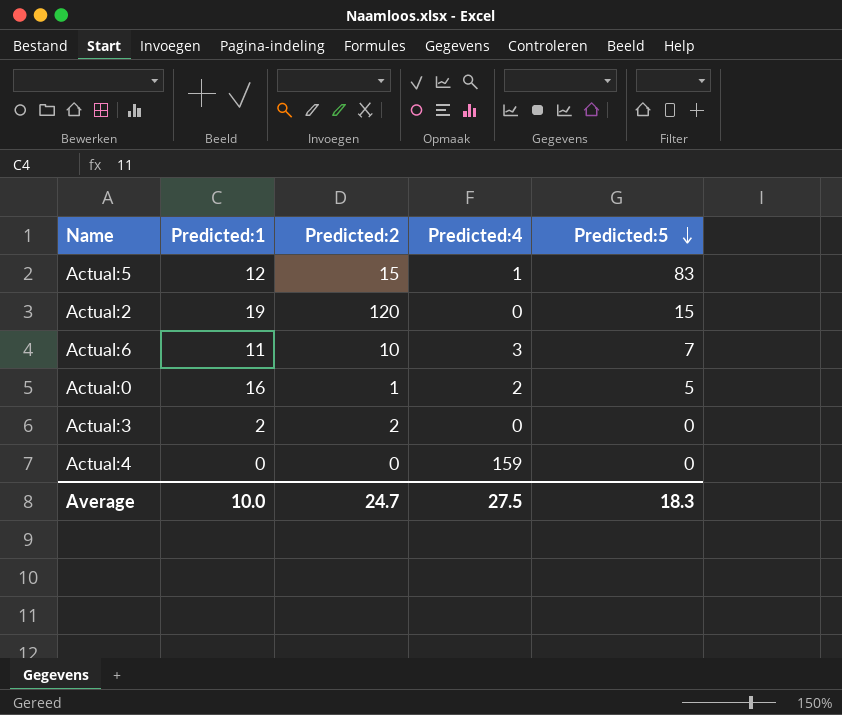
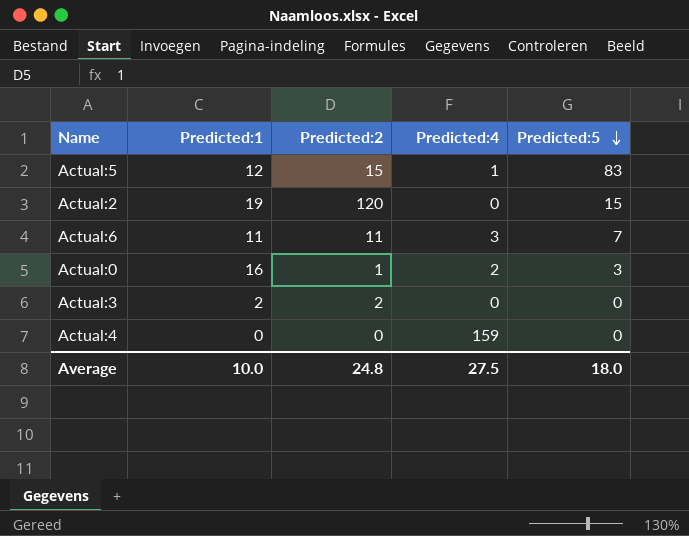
Actual:6 | Predicted:2: 10 -> 11
Actual:0 | Predicted:5: 5 -> 3
Average | Predicted:2: 24.7 -> 24.8
Average | Predicted:5: 18.3 -> 18.0

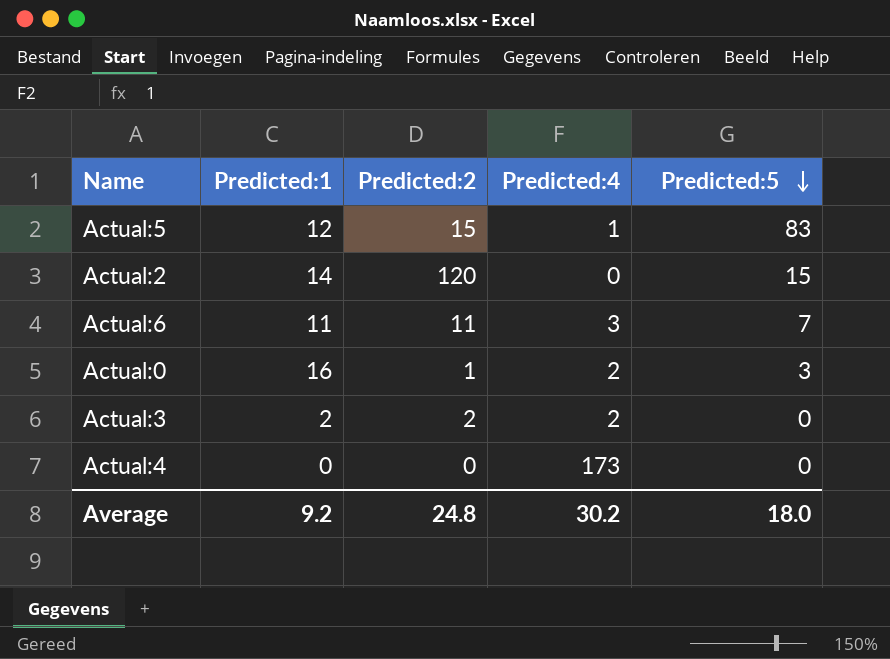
Actual:2 | Predicted:1: 19 -> 14
Actual:3 | Predicted:4: 0 -> 2
Actual:4 | Predicted:4: 159 -> 173
Average | Predicted:1: 10.0 -> 9.2
Average | Predicted:4: 27.5 -> 30.2

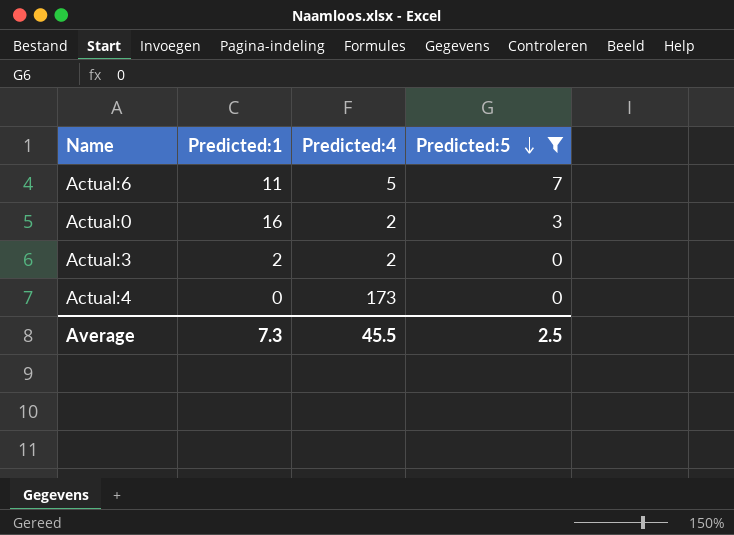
filter: none -> Predicted:5 <= 7
column Predicted:2 | position: 3 -> none
Actual:6 | Predicted:4: 3 -> 5
Average | Predicted:1: 9.2 -> 7.3
Average | Predicted:4: 30.2 -> 45.5
Average | Predicted:5: 18.0 -> 2.5

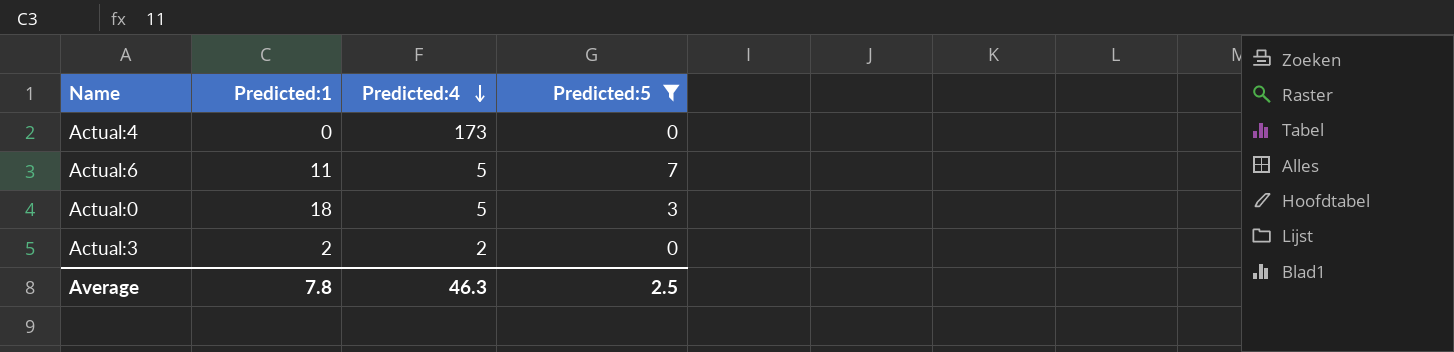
row order: Predicted:5 descending -> Predicted:4 descending
Actual:0 | Predicted:1: 16 -> 18
Actual:0 | Predicted:4: 2 -> 5
Average | Predicted:1: 7.3 -> 7.8
Average | Predicted:4: 45.5 -> 46.3

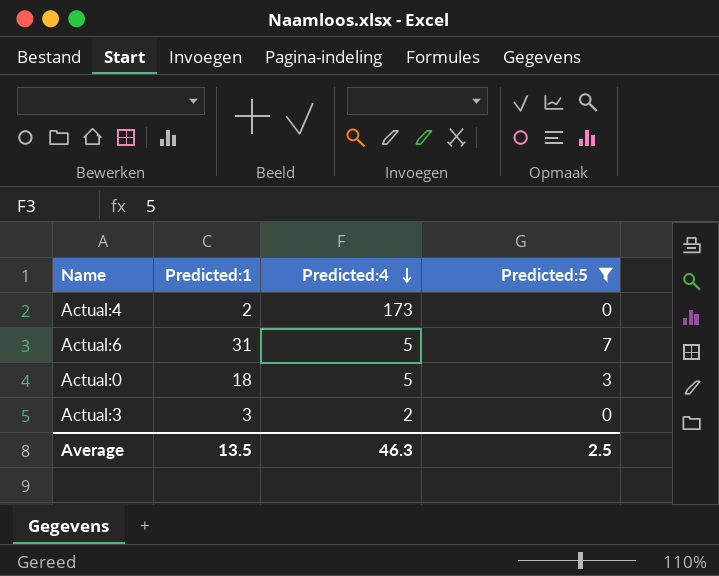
Actual:4 | Predicted:1: 0 -> 2
Actual:6 | Predicted:1: 11 -> 31
Actual:3 | Predicted:1: 2 -> 3
Average | Predicted:1: 7.8 -> 13.5

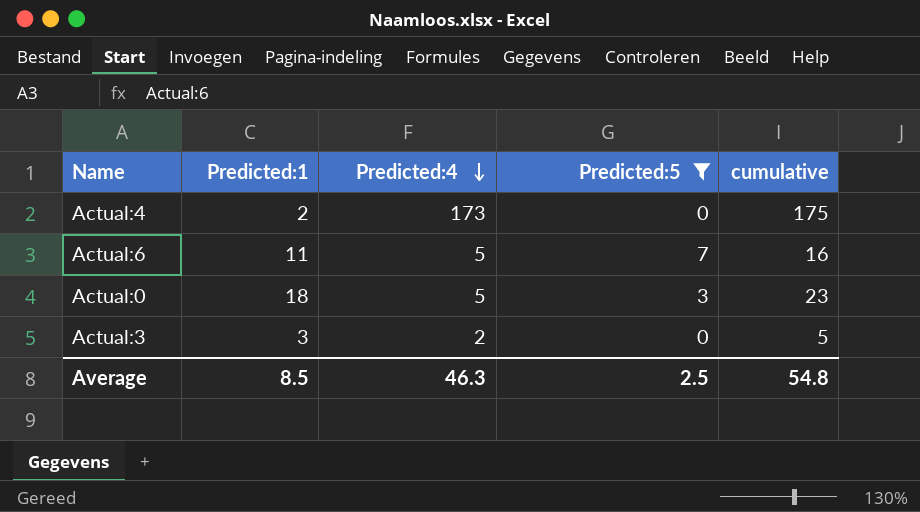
column cumulative | formula: none -> [Predicted:1] + [Predicted:4]
Actual:6 | Predicted:1: 31 -> 11
Average | Predicted:1: 13.5 -> 8.5

